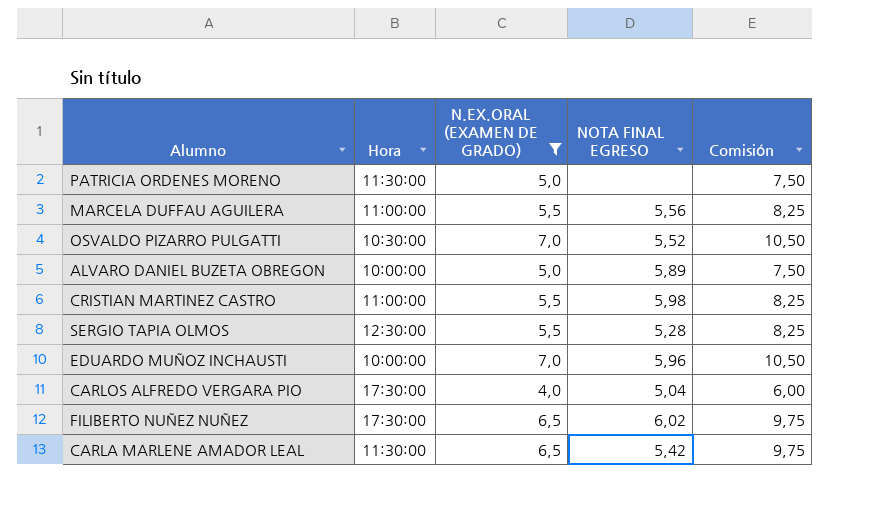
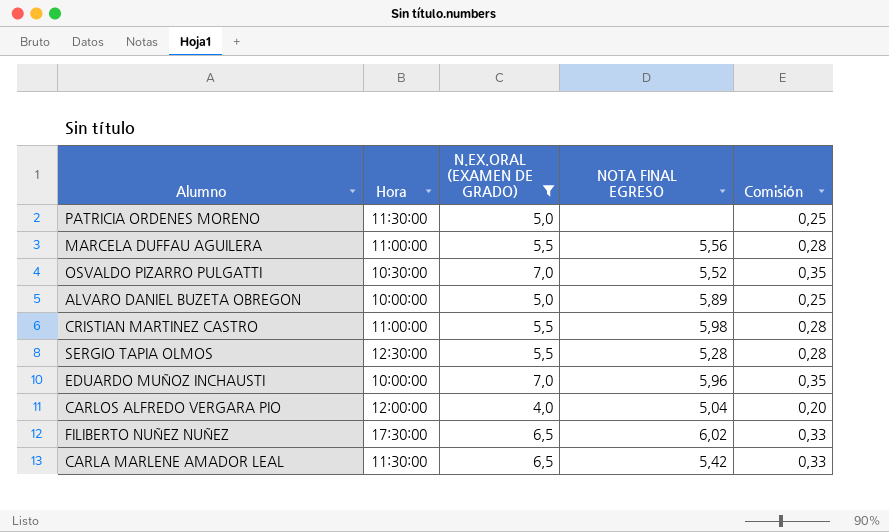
column Comisión | formula: [N.EX.ORAL (EXAMEN DE GRADO)] * 1,5 -> [N.EX.ORAL (EXAMEN DE GRADO)] * 0,05
CARLOS ALFREDO VERGARA PIO | Hora: 17:30:00 -> 12:00:00

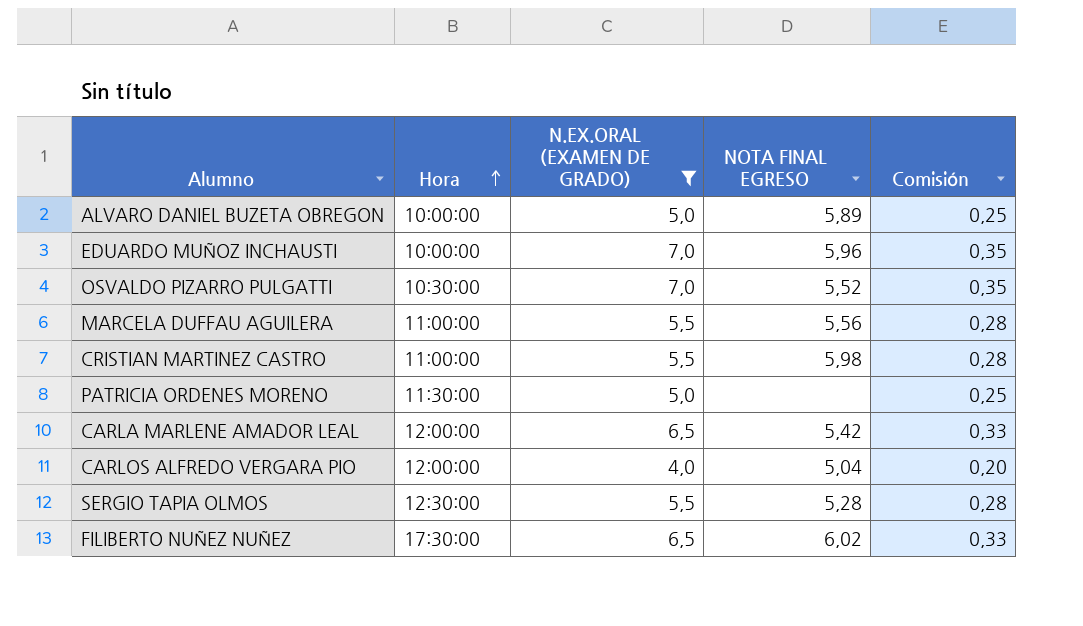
row order: none -> Hora ascending
CARLA MARLENE AMADOR LEAL | Hora: 11:30:00 -> 12:00:00

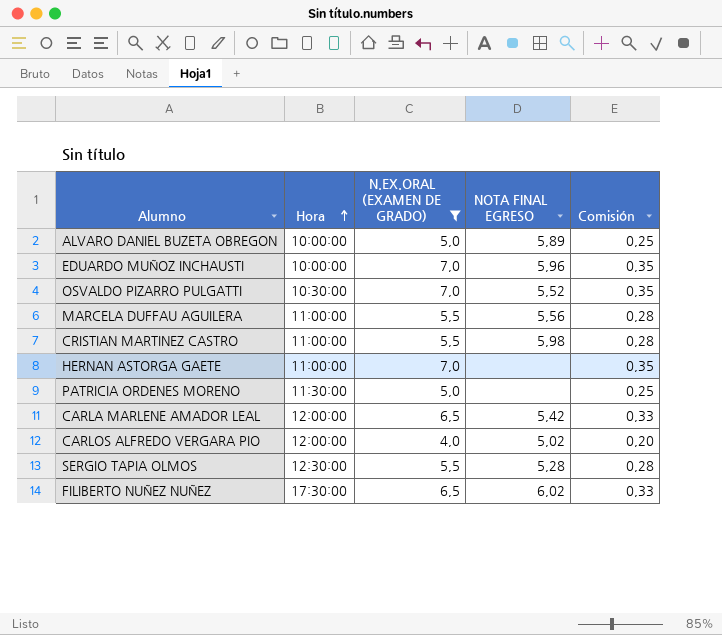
row HERNAN ASTORGA GAETE: none -> 11:00:00 | 7,0 | none | 0,35
CARLOS ALFREDO VERGARA PIO | NOTA FINAL EGRESO: 5,04 -> 5,02

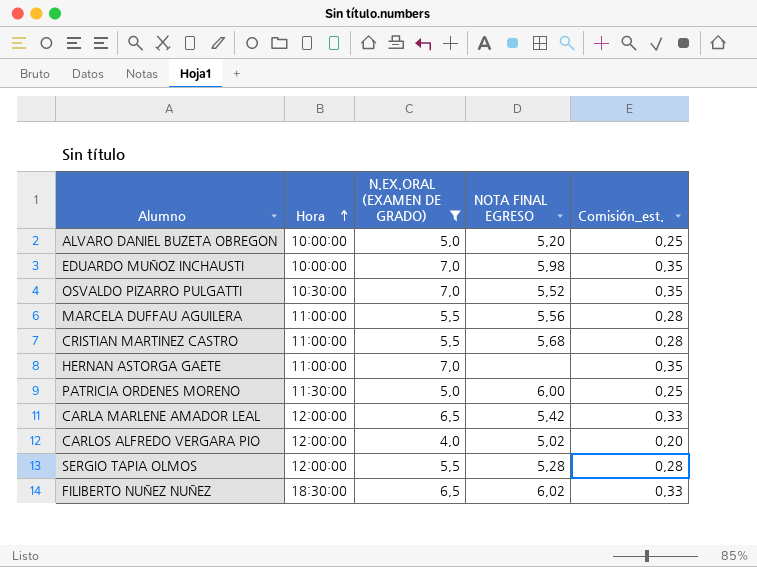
column name: Comisión -> Comisión_est.
ALVARO DANIEL BUZETA OBREGON | NOTA FINAL EGRESO: 5,89 -> 5,20
EDUARDO MUÑOZ INCHAUSTI | NOTA FINAL EGRESO: 5,96 -> 5,98
CRISTIAN MARTINEZ CASTRO | NOTA FINAL EGRESO: 5,98 -> 5,68
PATRICIA ORDENES MORENO | NOTA FINAL EGRESO: none -> 6,00
SERGIO TAPIA OLMOS | Hora: 12:30:00 -> 12:00:00
FILIBERTO NUÑEZ NUÑEZ | Hora: 17:30:00 -> 18:30:00

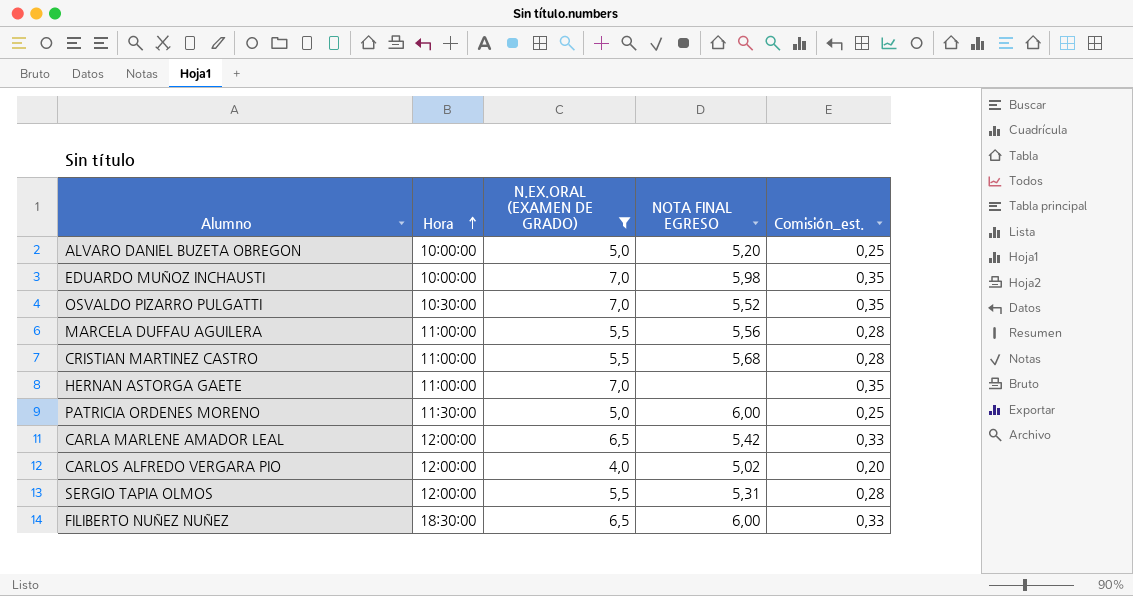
SERGIO TAPIA OLMOS | NOTA FINAL EGRESO: 5,28 -> 5,31
FILIBERTO NUÑEZ NUÑEZ | NOTA FINAL EGRESO: 6,02 -> 6,00

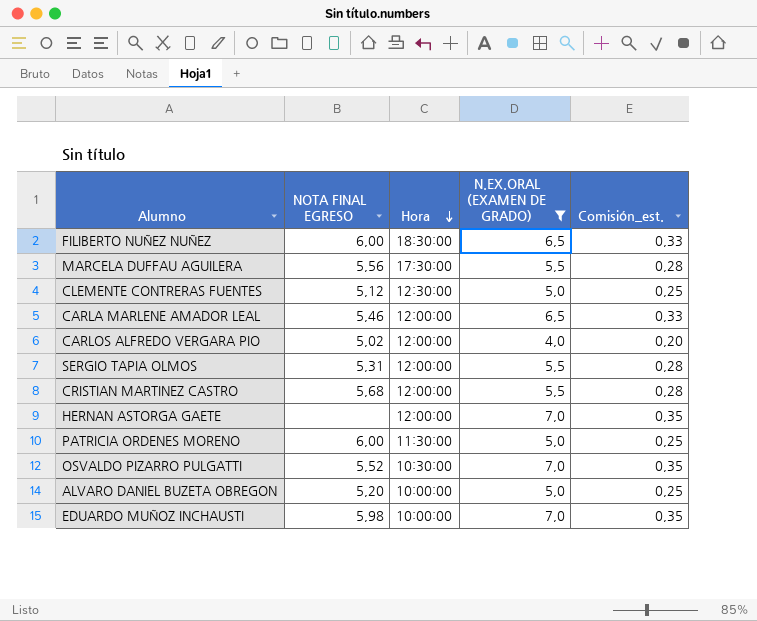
row order: Hora ascending -> Hora descending
column NOTA FINAL EGRESO | position: 4 -> 2
MARCELA DUFFAU AGUILERA | Hora: 11:00:00 -> 17:30:00
row CLEMENTE CONTRERAS FUENTES: none -> 5,12 | 12:30:00 | 5,0 | 0,25
CARLA MARLENE AMADOR LEAL | NOTA FINAL EGRESO: 5,42 -> 5,46
CRISTIAN MARTINEZ CASTRO | Hora: 11:00:00 -> 12:00:00
HERNAN ASTORGA GAETE | Hora: 11:00:00 -> 12:00:00

